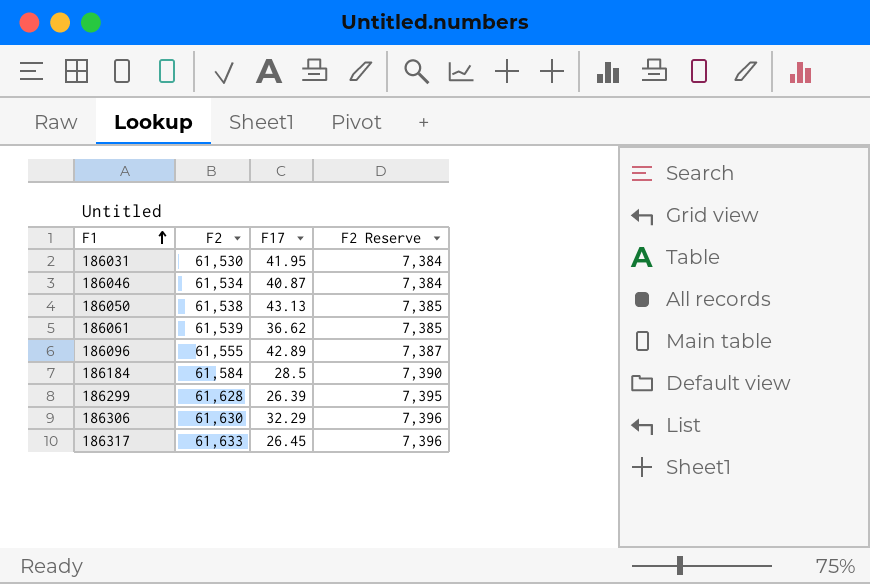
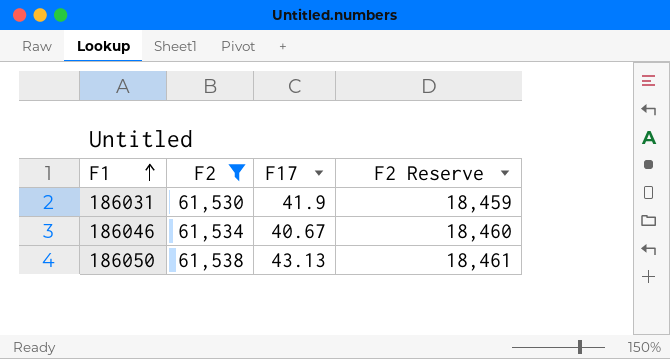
filter: none -> F2 <= 61,538
column F2 Reserve | formula: [F2] * 0.12 -> [F2] * 0.3
186031 | F17: 41.95 -> 41.9
186046 | F17: 40.87 -> 40.67

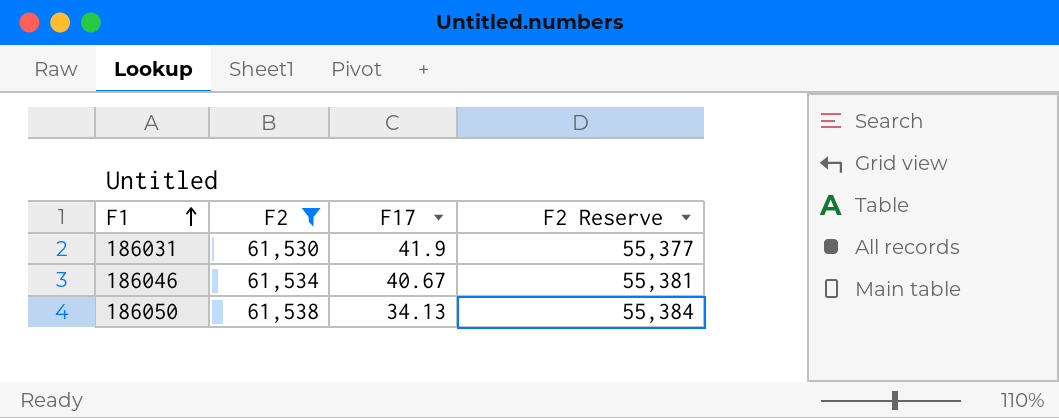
column F2 Reserve | formula: [F2] * 0.3 -> [F2] * 0.9
186050 | F17: 43.13 -> 34.13

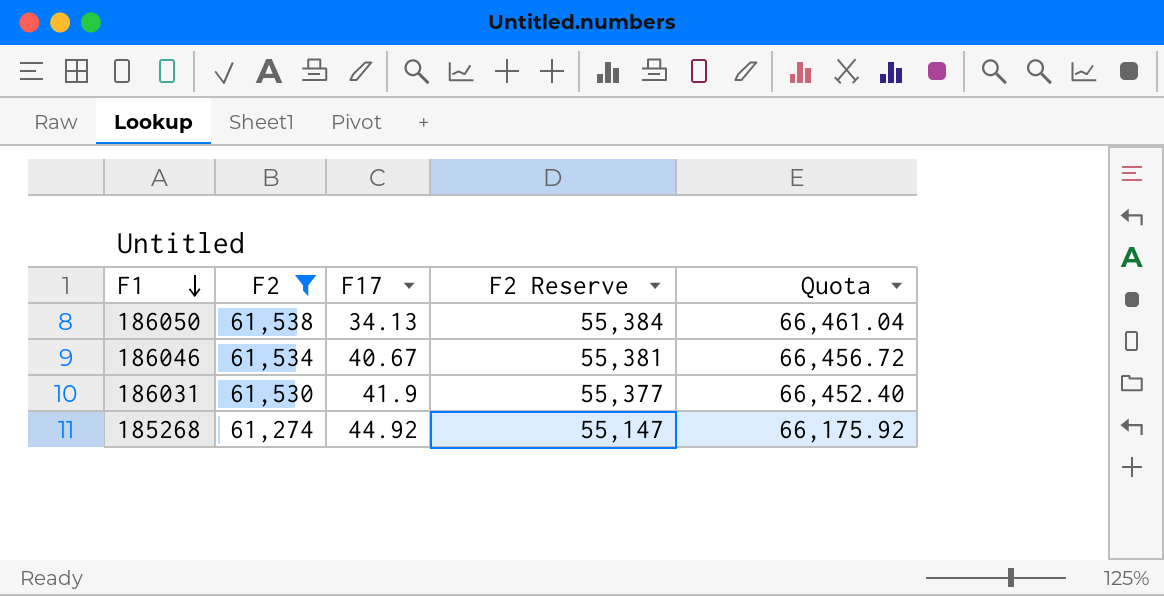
row order: F1 ascending -> F1 descending
column Quota | formula: none -> [F2] * 1.08
row 185268: none -> 61,274 | 44.92 | 55,147 | 66,175.92

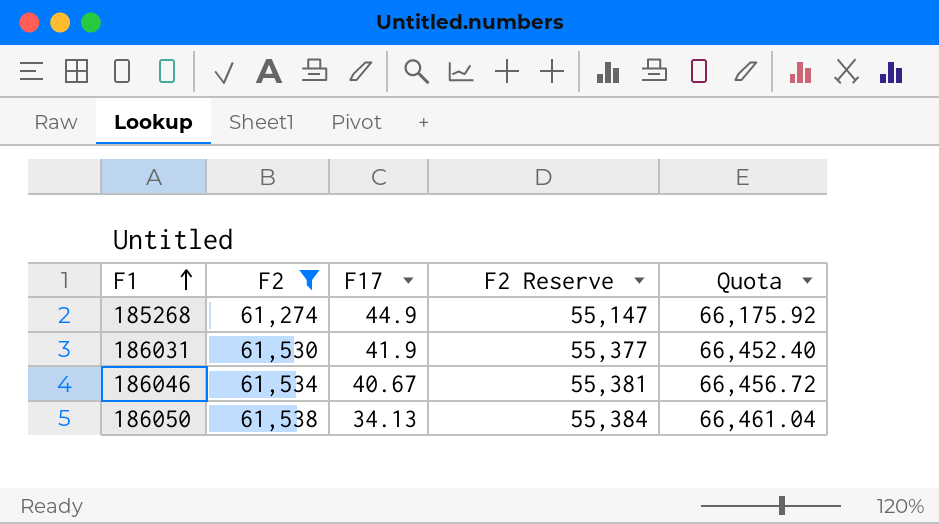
row order: F1 descending -> F1 ascending
185268 | F17: 44.92 -> 44.9

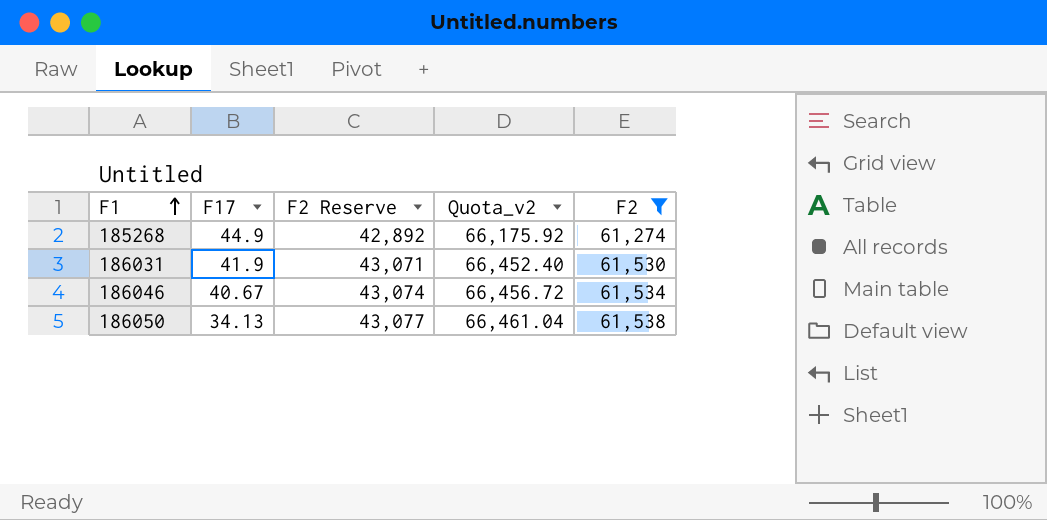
column F2 Reserve | formula: [F2] * 0.9 -> [F2] * 0.7
column name: Quota -> Quota_v2
column F2 | position: 2 -> 5

